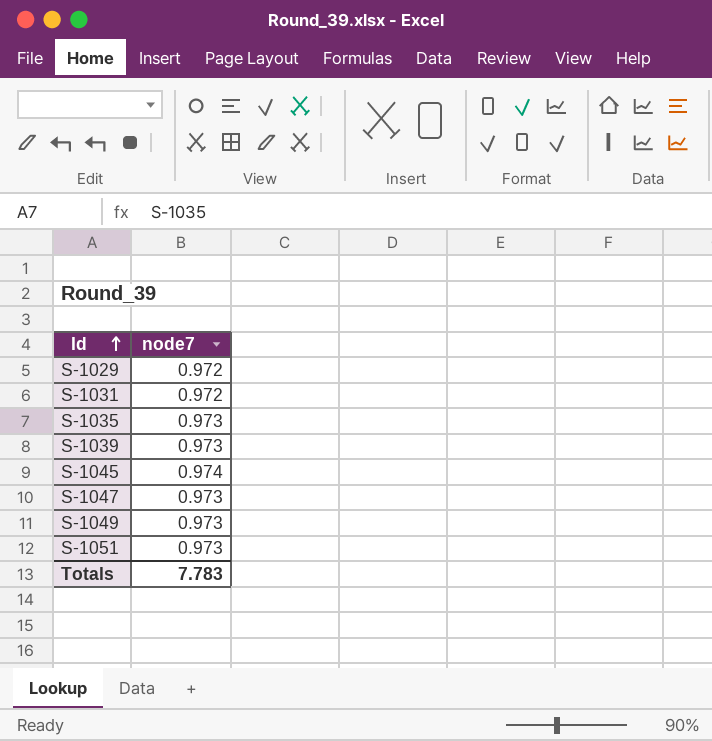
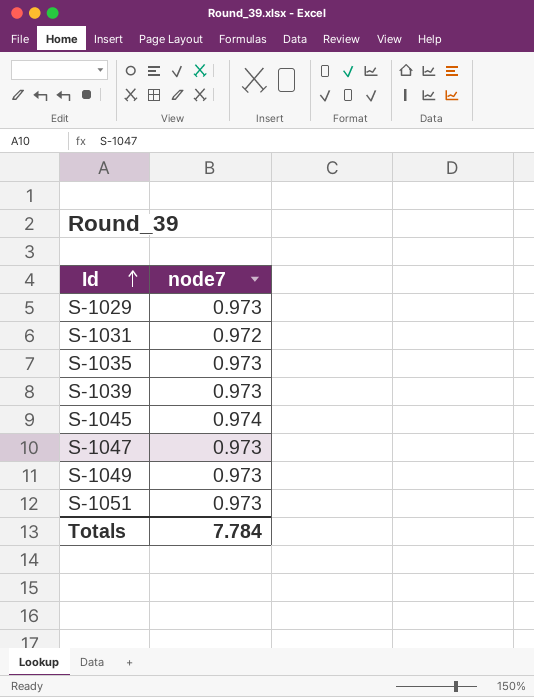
S-1029 | node7: 0.972 -> 0.973
Totals | node7: 7.783 -> 7.784

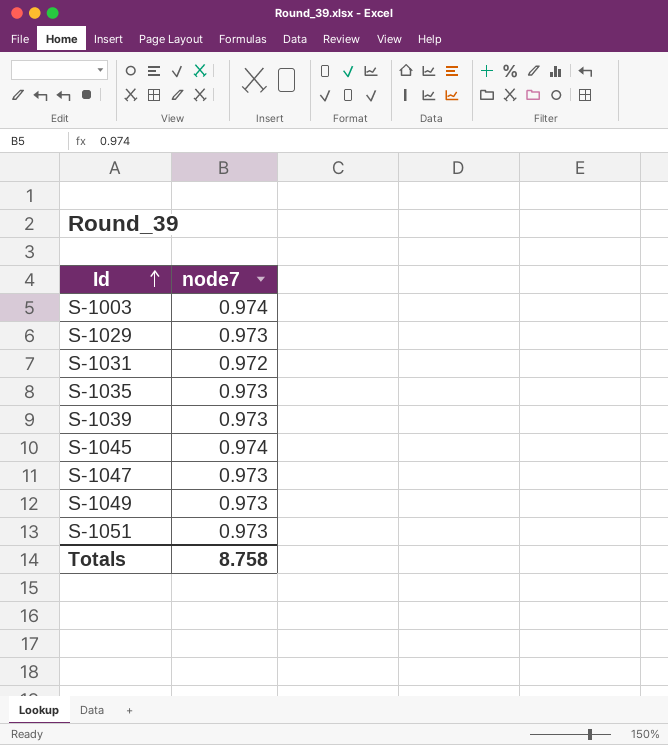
row S-1003: none -> 0.974
Totals | node7: 7.784 -> 8.758

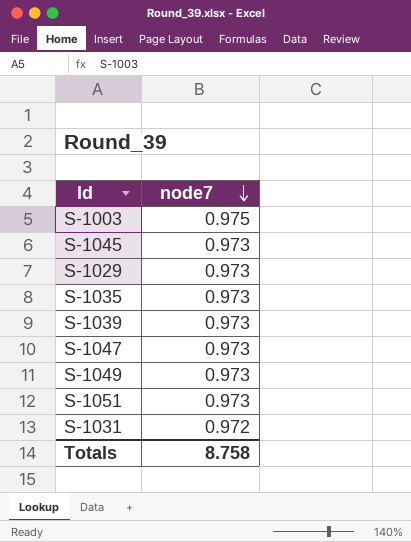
row order: Id ascending -> node7 descending
S-1003 | node7: 0.974 -> 0.975
S-1045 | node7: 0.974 -> 0.973

